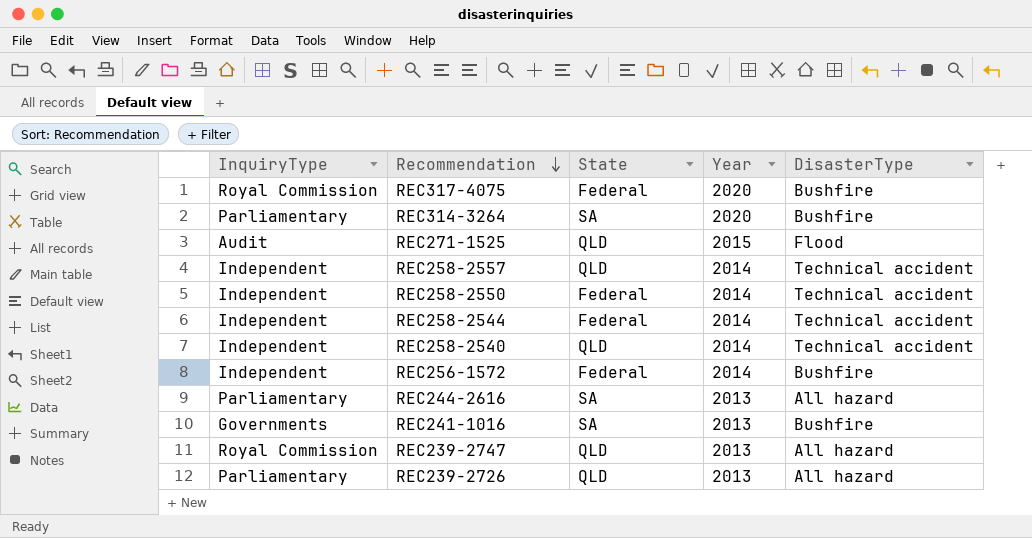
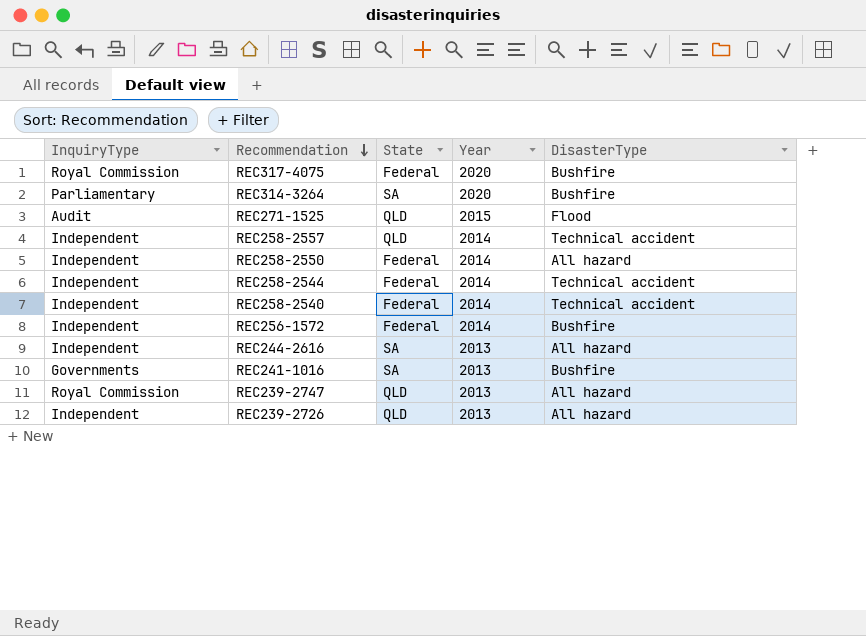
REC258-2550 | DisasterType: Technical accident -> All hazard
REC258-2540 | State: QLD -> Federal
REC244-2616 | InquiryType: Parliamentary -> Independent
REC239-2726 | InquiryType: Parliamentary -> Independent

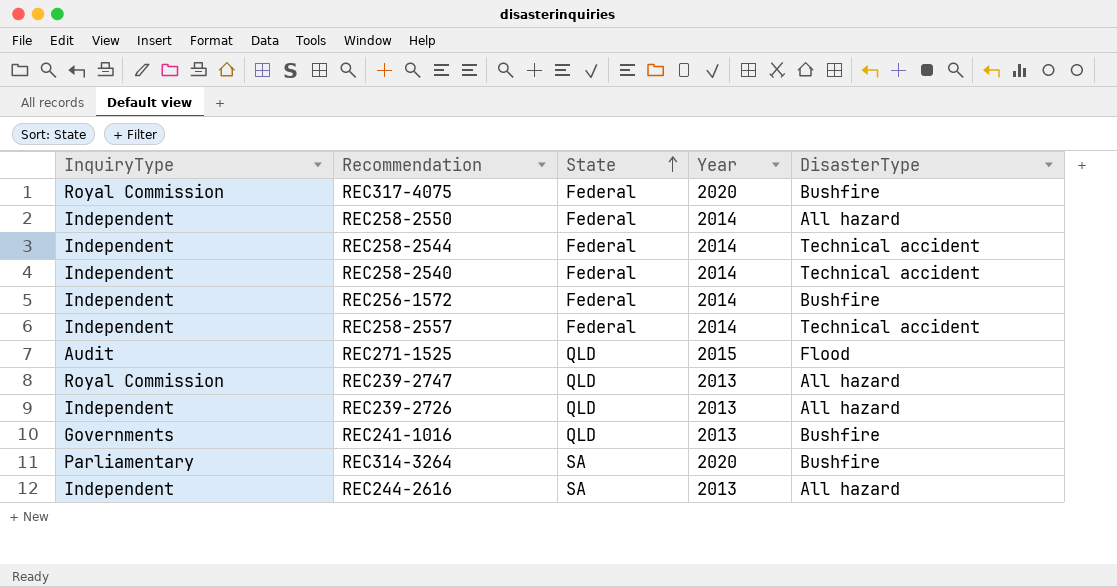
row order: Recommendation descending -> State ascending
REC258-2557 | State: QLD -> Federal
REC241-1016 | State: SA -> QLD

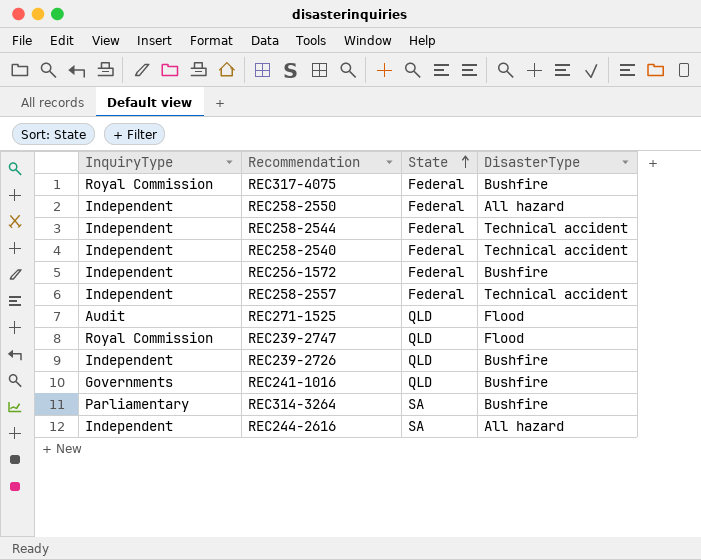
column Year | position: 4 -> none
REC239-2747 | DisasterType: All hazard -> Flood
REC239-2726 | DisasterType: All hazard -> Bushfire

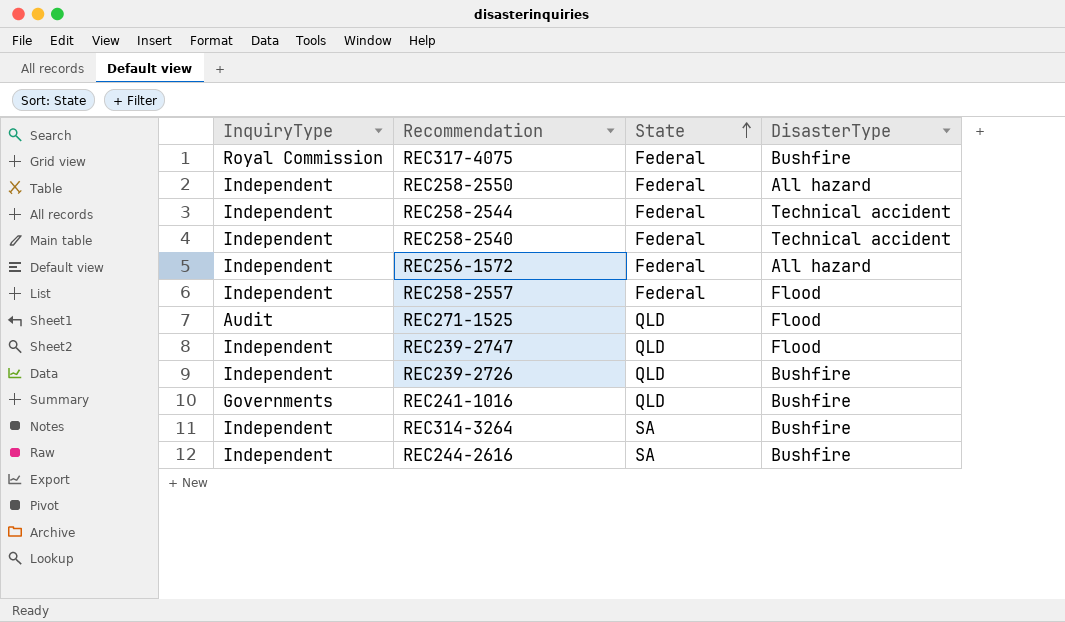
REC256-1572 | DisasterType: Bushfire -> All hazard
REC258-2557 | DisasterType: Technical accident -> Flood
REC239-2747 | InquiryType: Royal Commission -> Independent
REC314-3264 | InquiryType: Parliamentary -> Independent
REC244-2616 | DisasterType: All hazard -> Bushfire

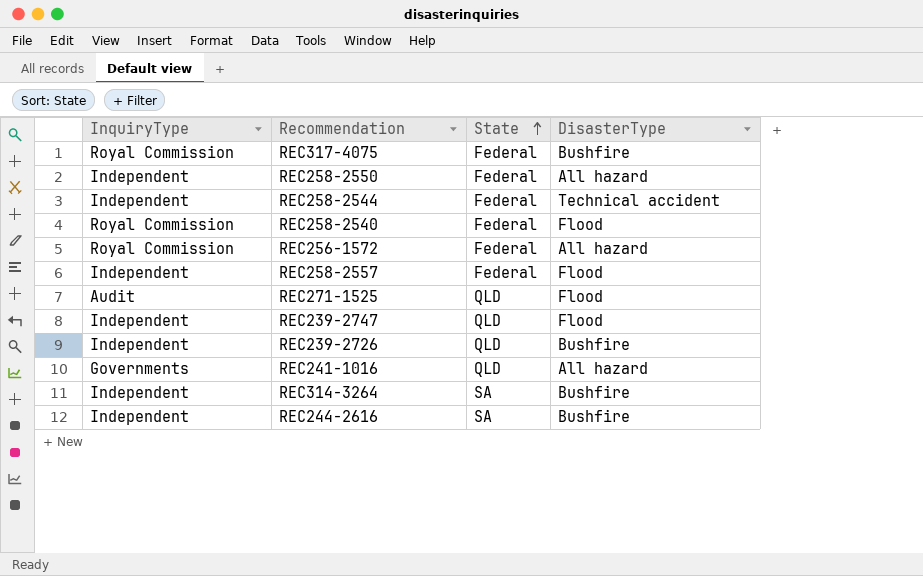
REC258-2540 | InquiryType: Independent -> Royal Commission
REC258-2540 | DisasterType: Technical accident -> Flood
REC256-1572 | InquiryType: Independent -> Royal Commission
REC241-1016 | DisasterType: Bushfire -> All hazard

